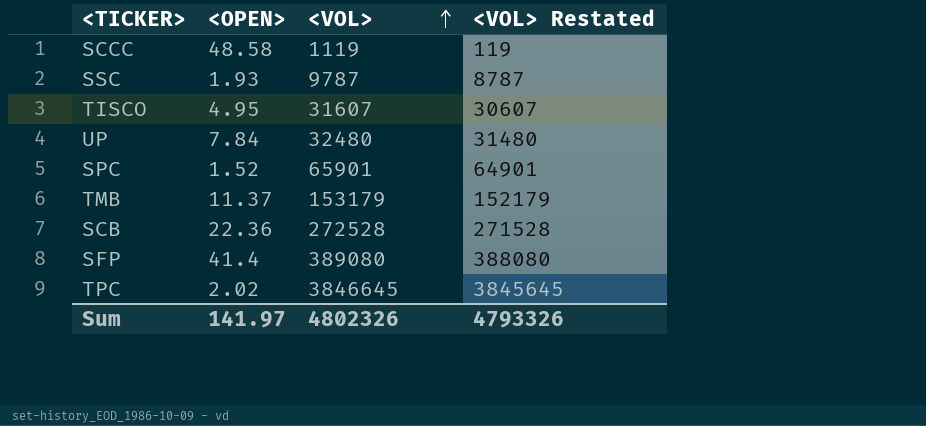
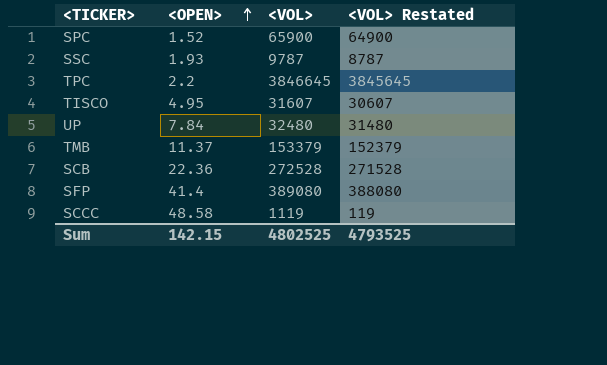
row order: <VOL> ascending -> <OPEN> ascending
SPC | <VOL>: 65901 -> 65900
SPC | <VOL> Restated: 64901 -> 64900
TPC | <OPEN>: 2.02 -> 2.2
TMB | <VOL>: 153179 -> 153379
TMB | <VOL> Restated: 152179 -> 152379
Sum | <OPEN>: 141.97 -> 142.15
Sum | <VOL>: 4802326 -> 4802525
Sum | <VOL> Restated: 4793326 -> 4793525

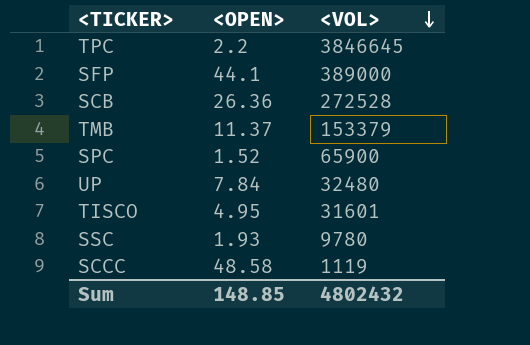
row order: <OPEN> ascending -> <VOL> descending
column <VOL> Restated | formula: [<VOL>] - 1000 -> none
SFP | <OPEN>: 41.4 -> 44.1
SFP | <VOL>: 389080 -> 389000
SCB | <OPEN>: 22.36 -> 26.36
TISCO | <VOL>: 31607 -> 31601
SSC | <VOL>: 9787 -> 9780
Sum | <OPEN>: 142.15 -> 148.85
Sum | <VOL>: 4802525 -> 4802432

